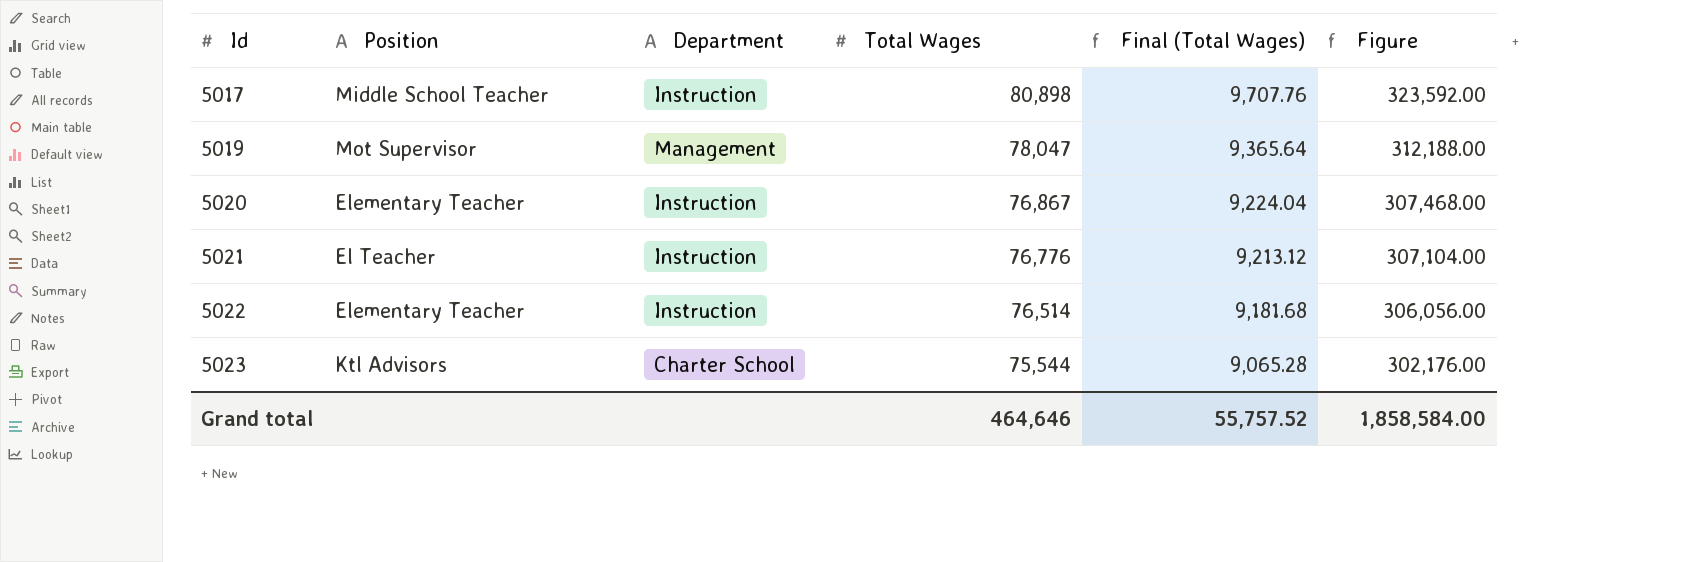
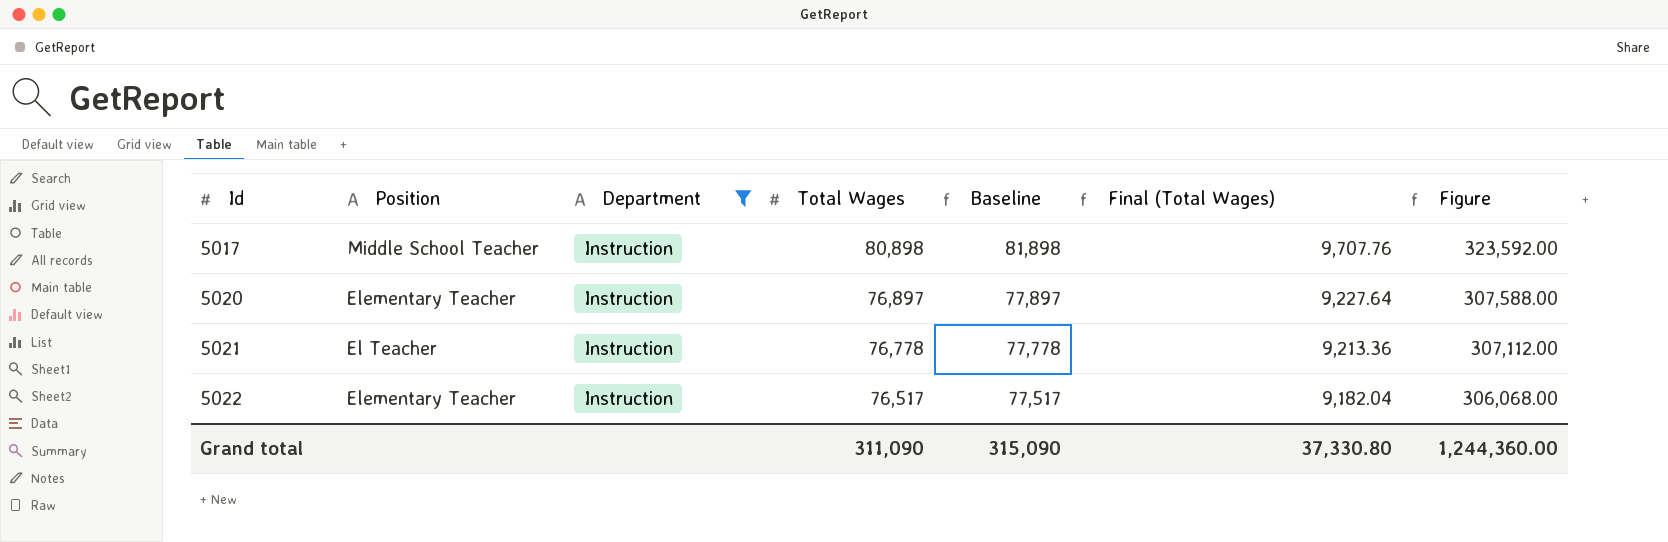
filter: none -> Department = Instruction
column Baseline | formula: none -> [Total Wages] + 1000
5020 | Total Wages: 76,867 -> 76,897
5020 | Final (Total Wages): 9,224.04 -> 9,227.64
5020 | Figure: 307,468.00 -> 307,588.00
5021 | Total Wages: 76,776 -> 76,778
5021 | Final (Total Wages): 9,213.12 -> 9,213.36
5021 | Figure: 307,104.00 -> 307,112.00
5022 | Total Wages: 76,514 -> 76,517
5022 | Final (Total Wages): 9,181.68 -> 9,182.04
5022 | Figure: 306,056.00 -> 306,068.00
Grand total | Total Wages: 464,646 -> 311,090
Grand total | Final (Total Wages): 55,757.52 -> 37,330.80
Grand total | Figure: 1,858,584.00 -> 1,244,360.00

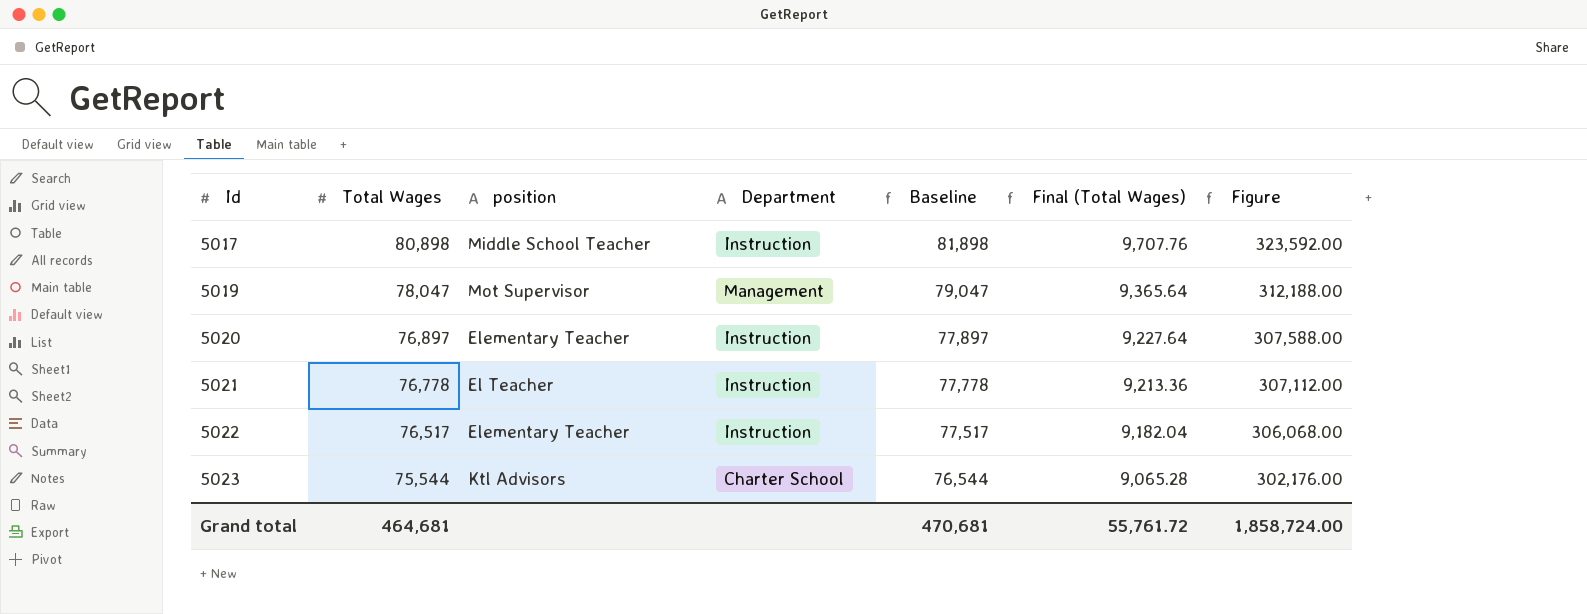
filter: Department = Instruction -> none
column Total Wages | position: 4 -> 2
column name: Position -> position
Grand total | Total Wages: 311,090 -> 464,681
Grand total | Baseline: 315,090 -> 470,681
Grand total | Final (Total Wages): 37,330.80 -> 55,761.72
Grand total | Figure: 1,244,360.00 -> 1,858,724.00

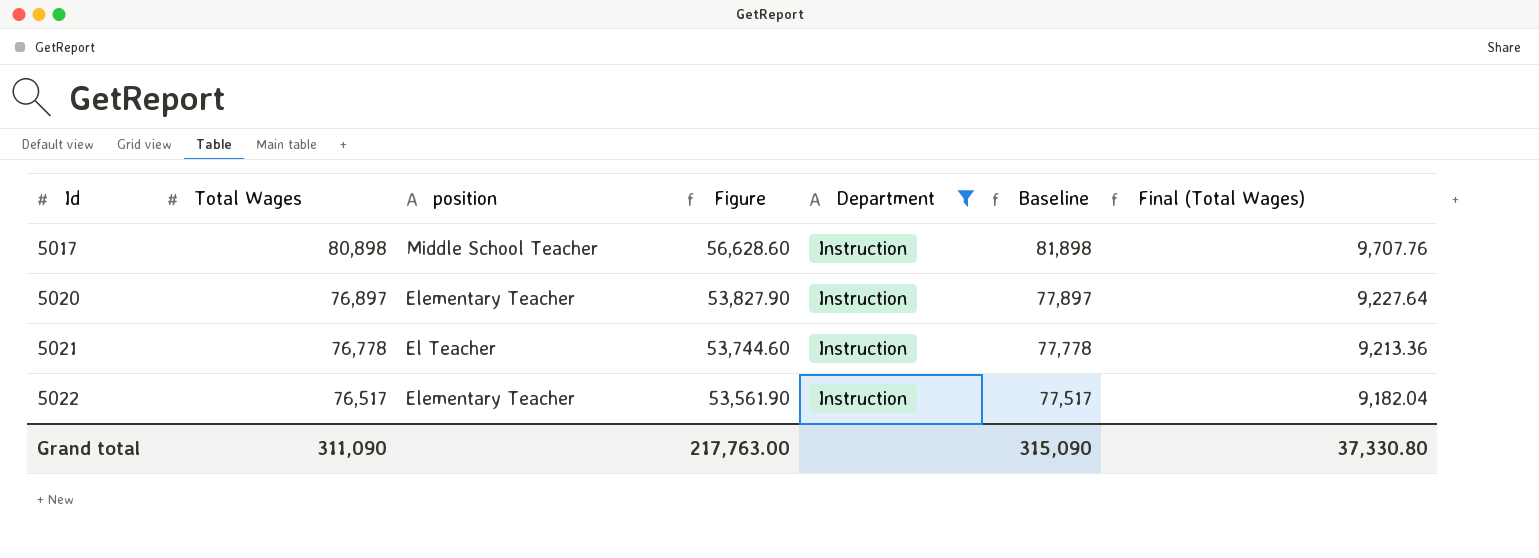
filter: none -> Department = Instruction
column Figure | formula: [Total Wages] * 4 -> [Total Wages] * 0.7
column Figure | position: 7 -> 4
Grand total | Total Wages: 464,681 -> 311,090
Grand total | Figure: 1,858,724.00 -> 217,763.00
Grand total | Baseline: 470,681 -> 315,090
Grand total | Final (Total Wages): 55,761.72 -> 37,330.80

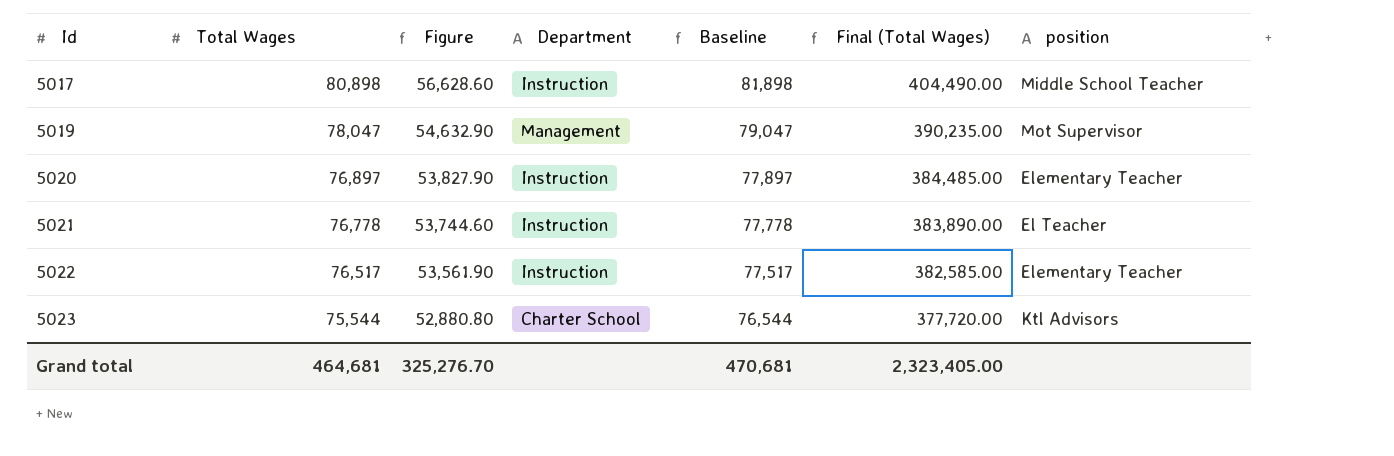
filter: Department = Instruction -> none
column Final (Total Wages) | formula: [Total Wages] * 0.12 -> [Total Wages] * 5
column position | position: 3 -> 7
Grand total | Total Wages: 311,090 -> 464,681
Grand total | Figure: 217,763.00 -> 325,276.70
Grand total | Baseline: 315,090 -> 470,681
Grand total | Final (Total Wages): 37,330.80 -> 2,323,405.00

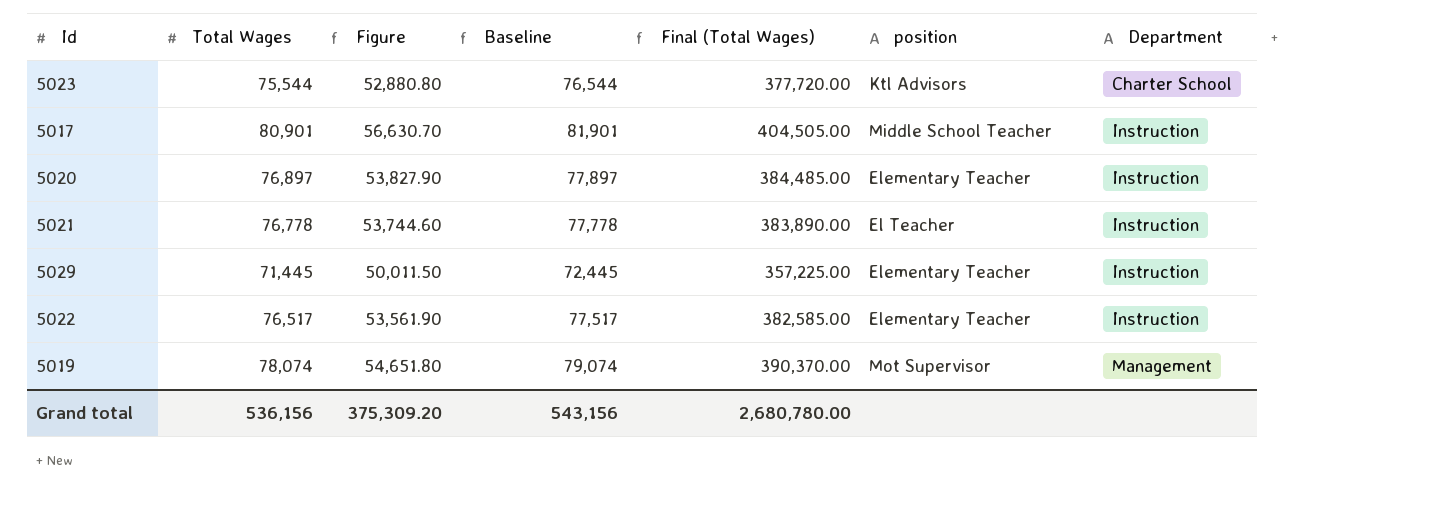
row order: Id ascending -> Department ascending
column Department | position: 4 -> 7
5017 | Total Wages: 80,898 -> 80,901
5017 | Figure: 56,628.60 -> 56,630.70
5017 | Baseline: 81,898 -> 81,901
5017 | Final (Total Wages): 404,490.00 -> 404,505.00
row 5029: none -> 71,445 | 50,011.50 | 72,445 | 357,225.00 | Elementary Teacher | Instruction
5019 | Total Wages: 78,047 -> 78,074
5019 | Figure: 54,632.90 -> 54,651.80
5019 | Baseline: 79,047 -> 79,074
5019 | Final (Total Wages): 390,235.00 -> 390,370.00
Grand total | Total Wages: 464,681 -> 536,156
Grand total | Figure: 325,276.70 -> 375,309.20
Grand total | Baseline: 470,681 -> 543,156
Grand total | Final (Total Wages): 2,323,405.00 -> 2,680,780.00

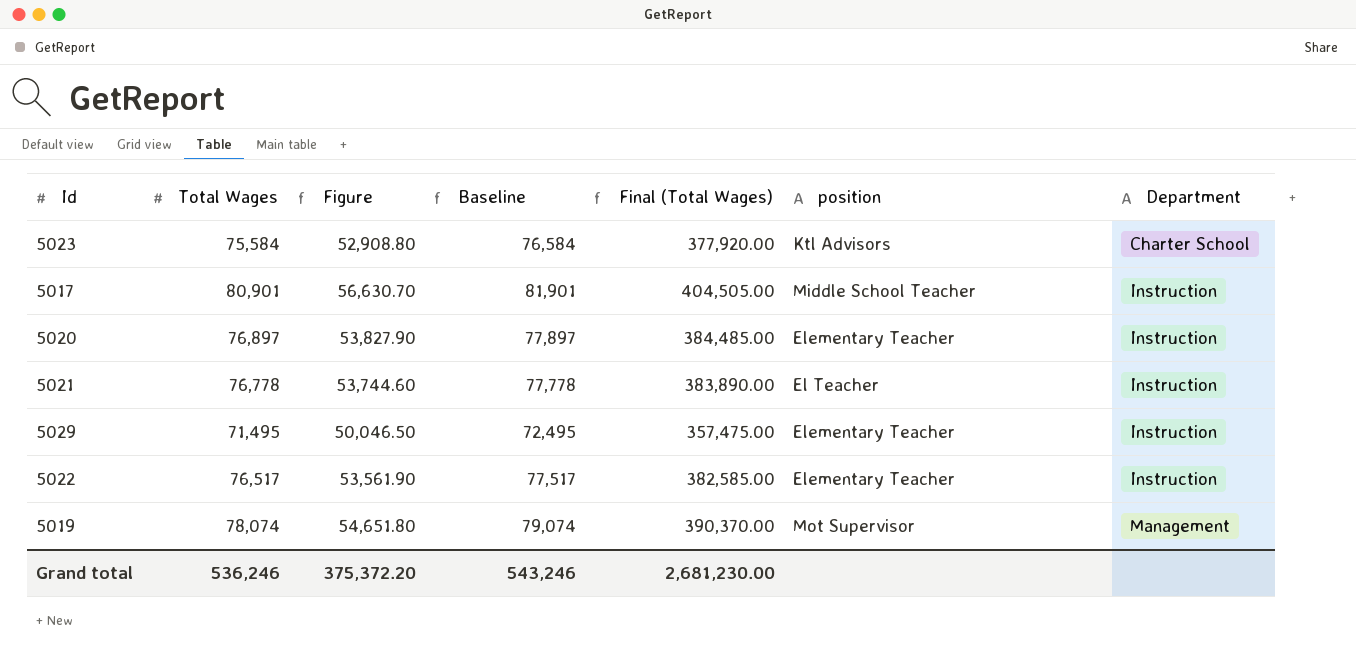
5023 | Total Wages: 75,544 -> 75,584
5023 | Figure: 52,880.80 -> 52,908.80
5023 | Baseline: 76,544 -> 76,584
5023 | Final (Total Wages): 377,720.00 -> 377,920.00
5029 | Total Wages: 71,445 -> 71,495
5029 | Figure: 50,011.50 -> 50,046.50
5029 | Baseline: 72,445 -> 72,495
5029 | Final (Total Wages): 357,225.00 -> 357,475.00
Grand total | Total Wages: 536,156 -> 536,246
Grand total | Figure: 375,309.20 -> 375,372.20
Grand total | Baseline: 543,156 -> 543,246
Grand total | Final (Total Wages): 2,680,780.00 -> 2,681,230.00

